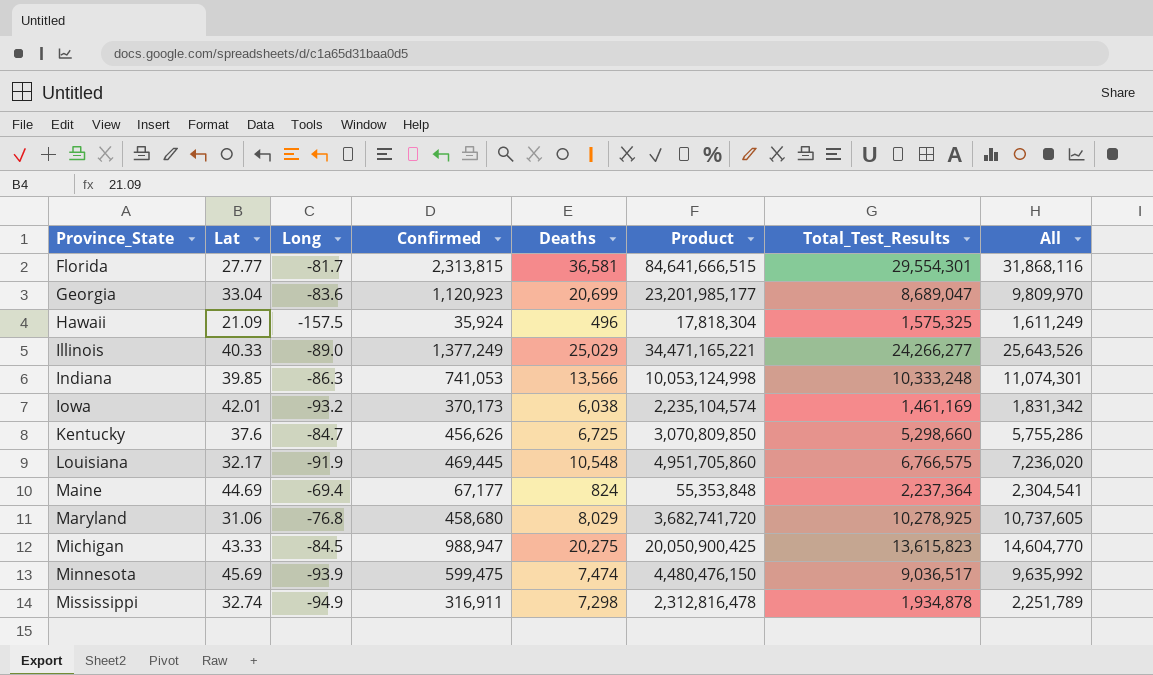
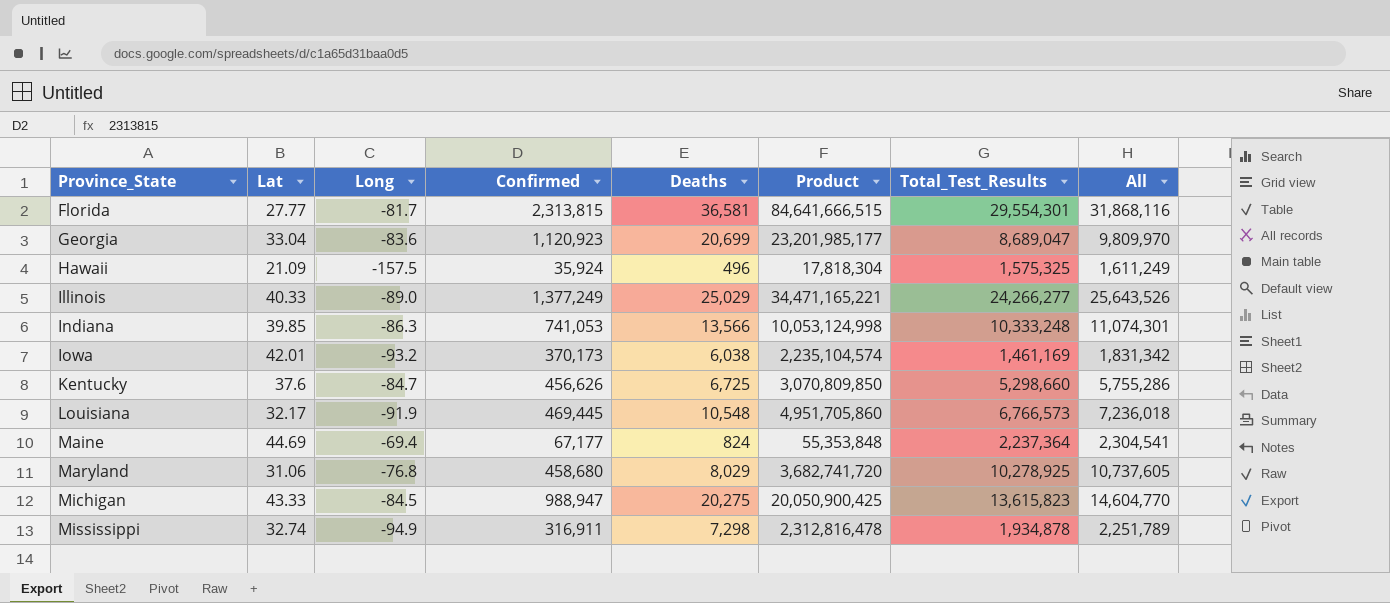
row Minnesota: 45.69 | -93.9 | 599,475 | 7,474 | 4,480,476,150 | 9,036,517 | 9,635,992 -> none
Louisiana | Total_Test_Results: 6,766,575 -> 6,766,573
Louisiana | All: 7,236,020 -> 7,236,018

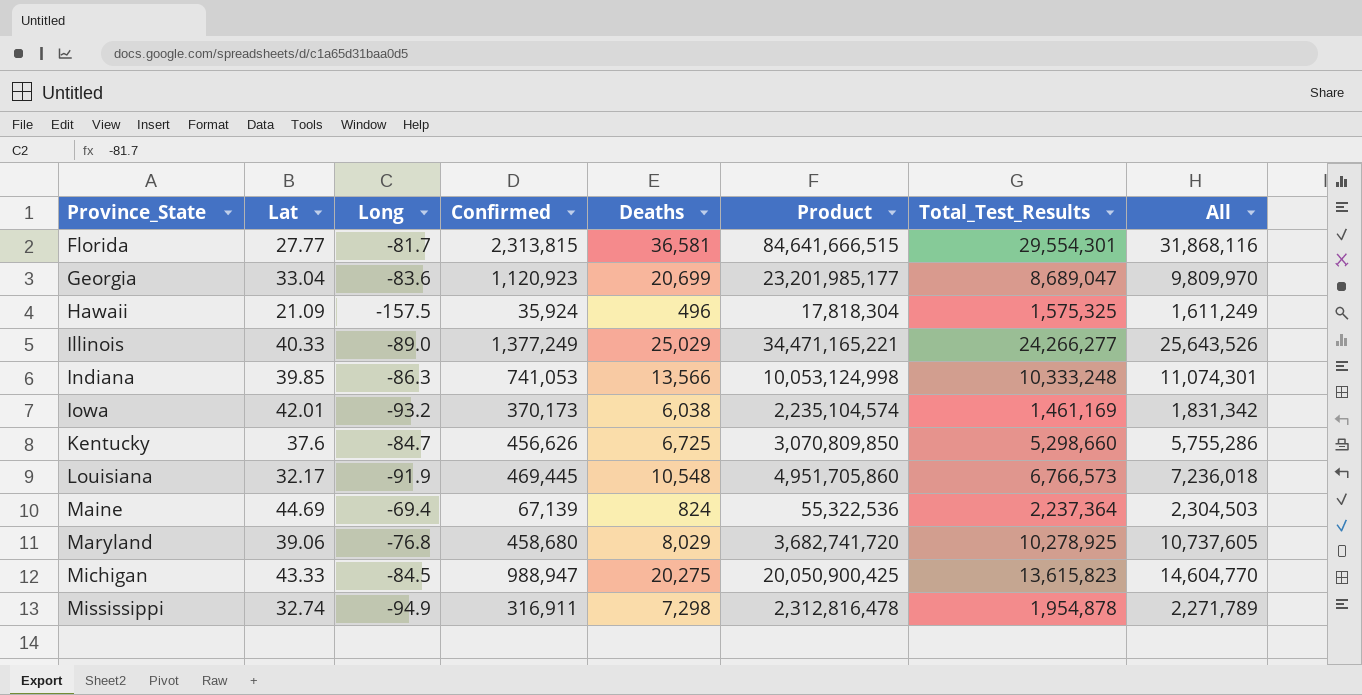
Maine | Confirmed: 67,177 -> 67,139
Maine | Product: 55,353,848 -> 55,322,536
Maine | All: 2,304,541 -> 2,304,503
Maryland | Lat: 31.06 -> 39.06
Mississippi | Total_Test_Results: 1,934,878 -> 1,954,878
Mississippi | All: 2,251,789 -> 2,271,789

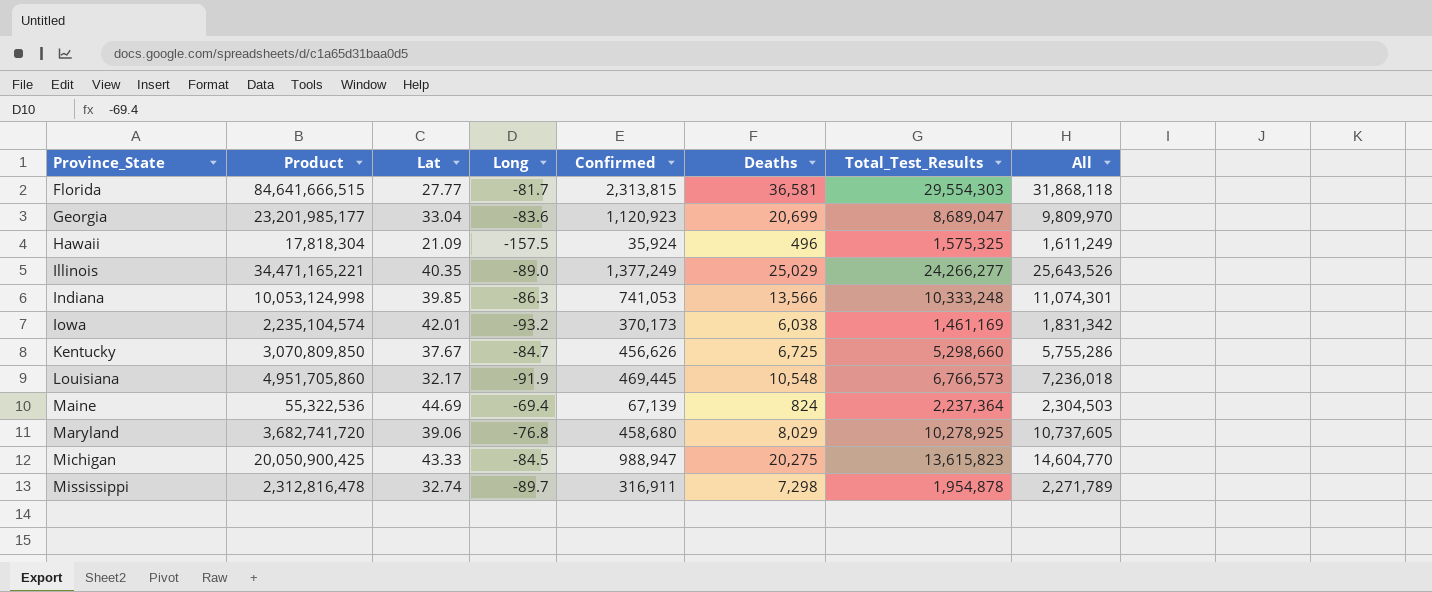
column Product | position: 6 -> 2
Florida | Total_Test_Results: 29,554,301 -> 29,554,303
Florida | All: 31,868,116 -> 31,868,118
Illinois | Lat: 40.33 -> 40.35
Kentucky | Lat: 37.6 -> 37.67
Mississippi | Long: -94.9 -> -89.7

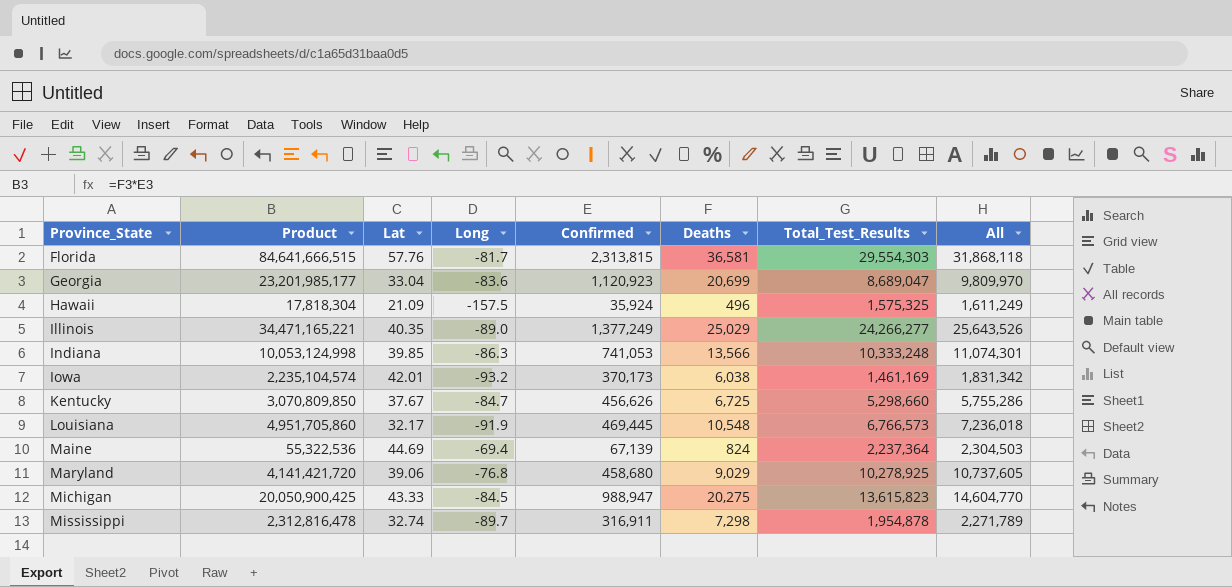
Florida | Lat: 27.77 -> 57.76
Maryland | Product: 3,682,741,720 -> 4,141,421,720
Maryland | Deaths: 8,029 -> 9,029

